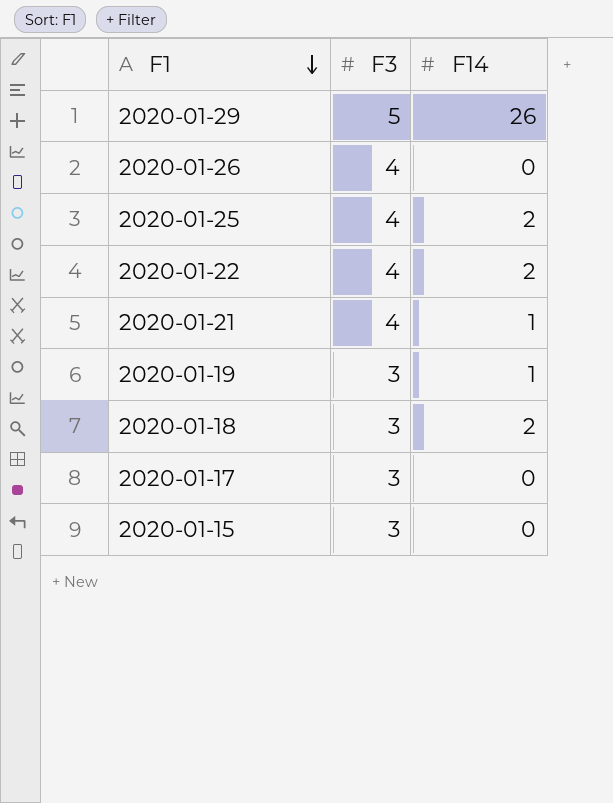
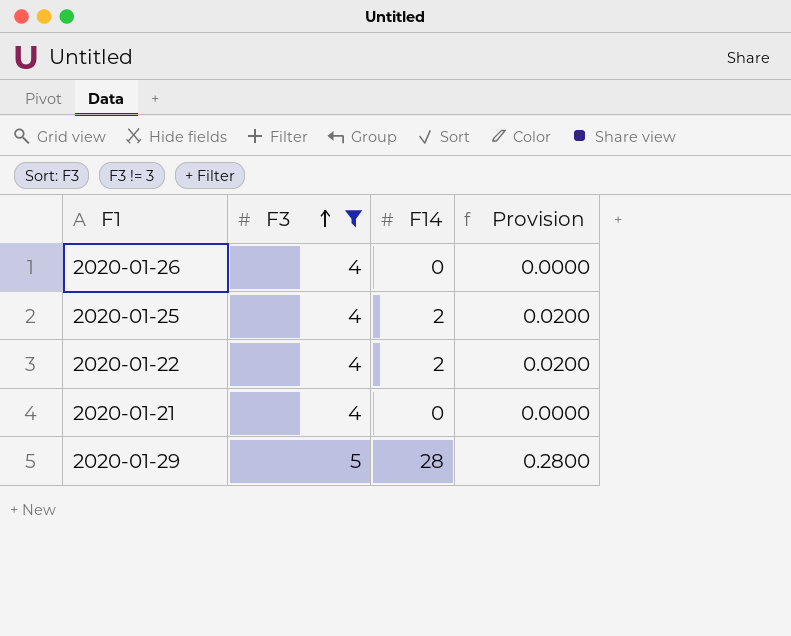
filter: none -> F3 != 3
row order: F1 descending -> F3 ascending
column Provision | formula: none -> [F14] * 0.01
2020-01-21 | F14: 1 -> 0
2020-01-29 | F14: 26 -> 28

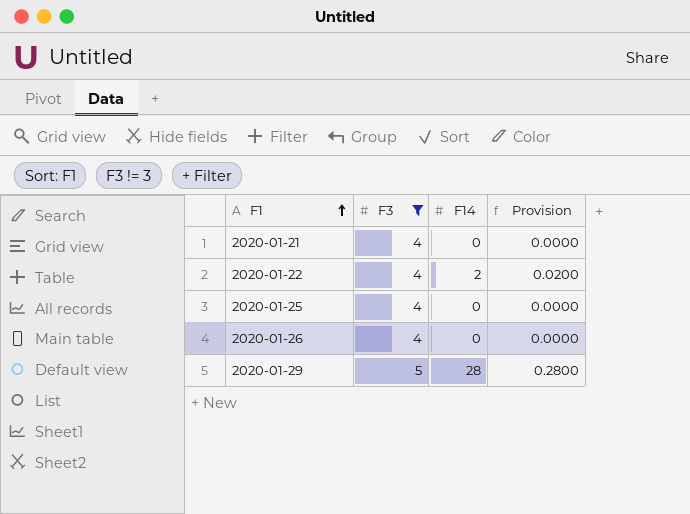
row order: F3 ascending -> F1 ascending
2020-01-25 | F14: 2 -> 0
2020-01-25 | Provision: 0.0200 -> 0.0000

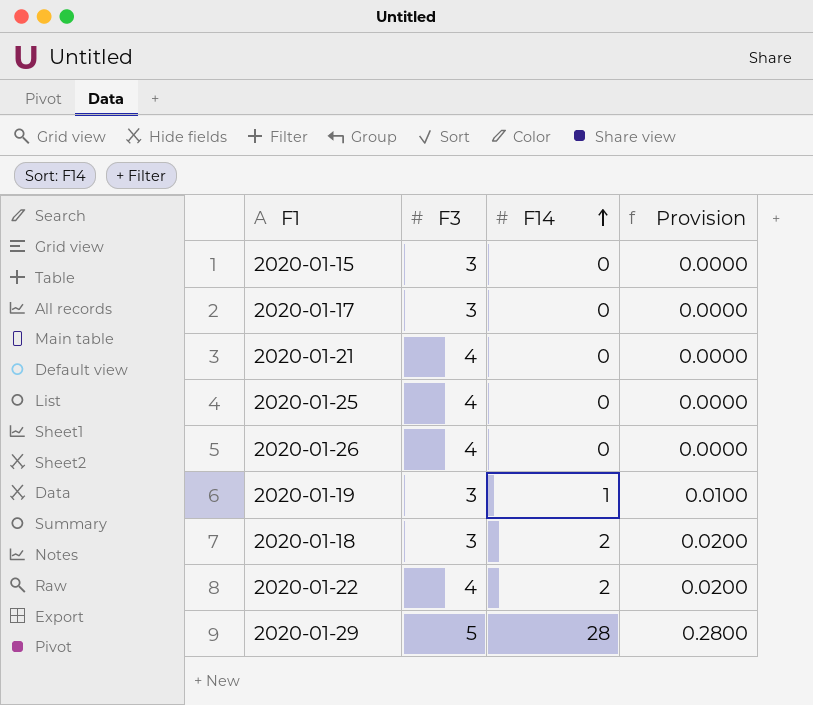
filter: F3 != 3 -> none
row order: F1 ascending -> F14 ascending

